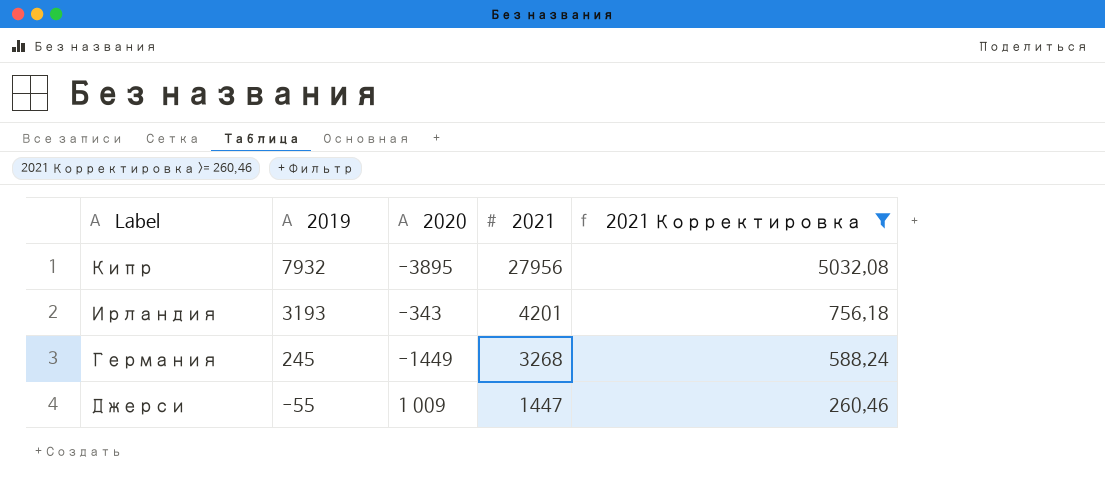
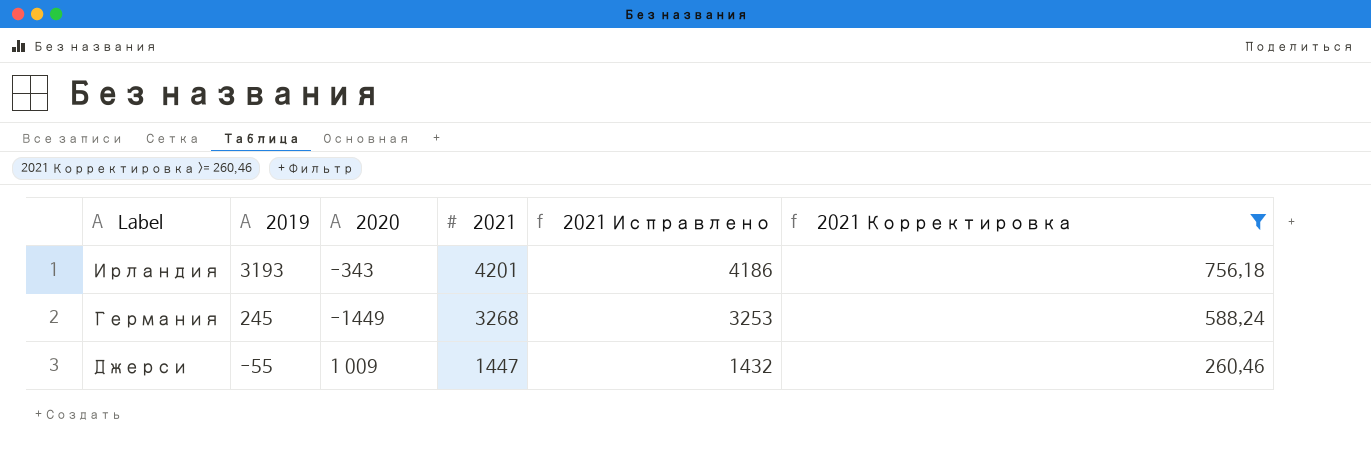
column 2021 Исправлено | formula: none -> [2021] - 15
row Кипр: 7932 | -3895 | 27956 | 5032,08 -> none

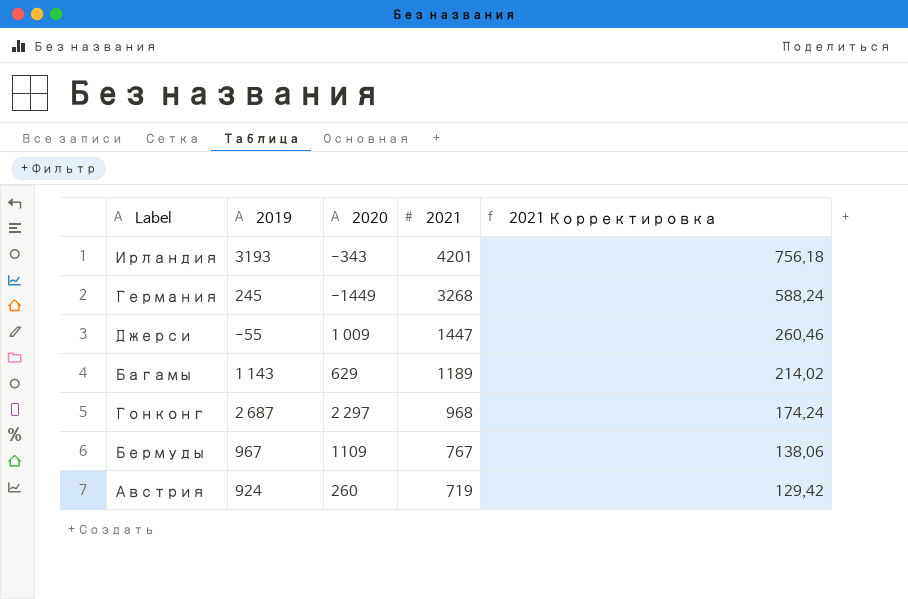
filter: 2021 Корректировка >= 260,46 -> none
column 2021 Исправлено | formula: [2021] - 15 -> none

